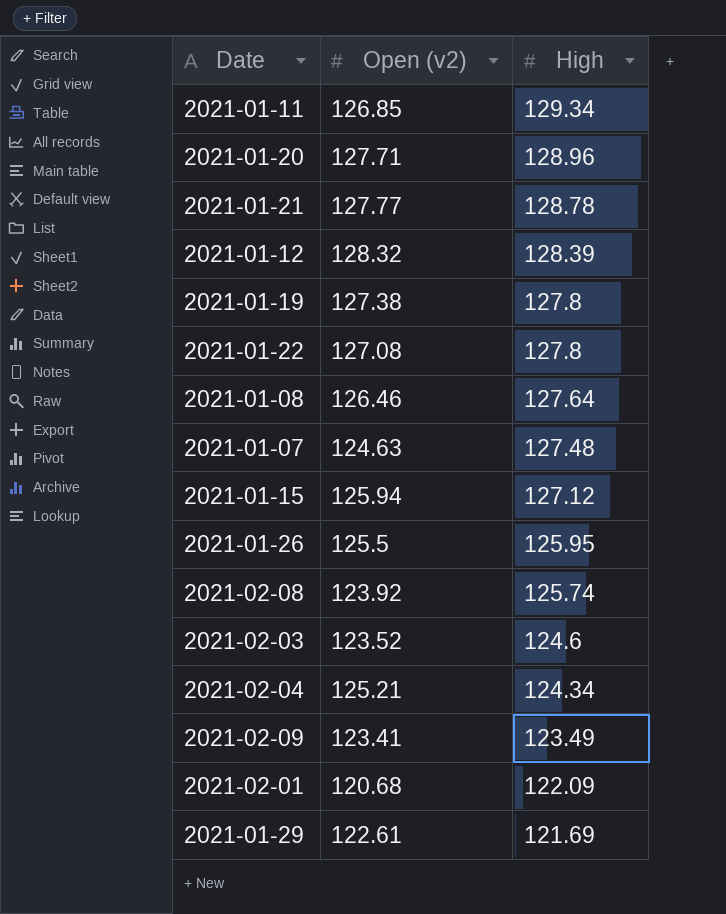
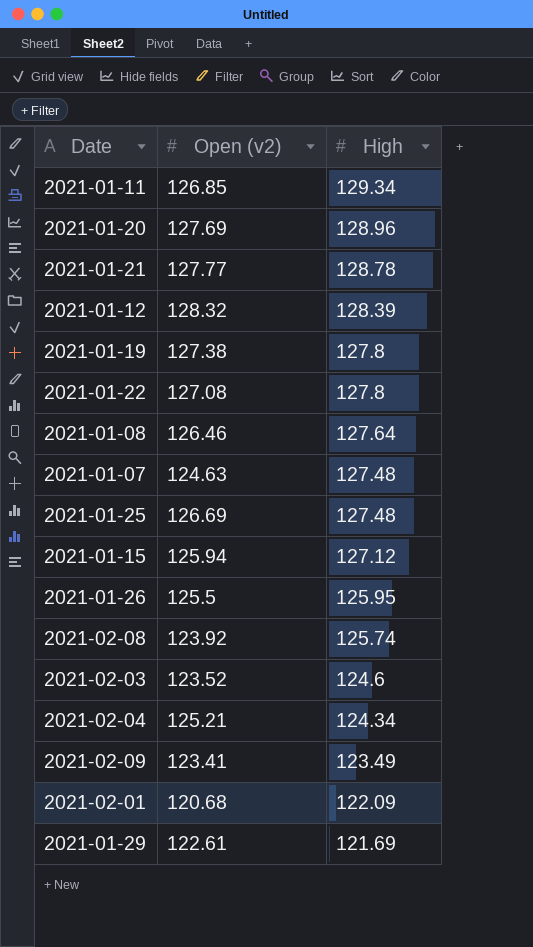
2021-01-20 | Open (v2): 127.71 -> 127.69
row 2021-01-25: none -> 126.69 | 127.48

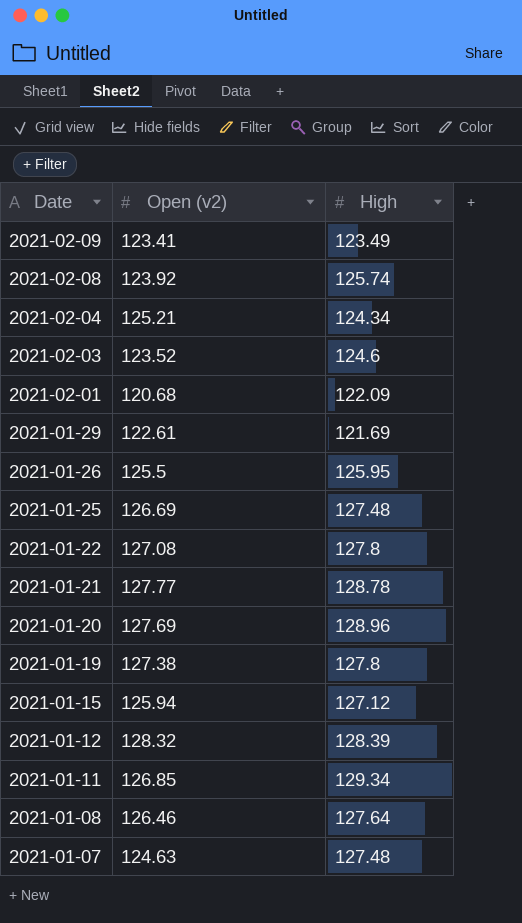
row order: High descending -> Date descending

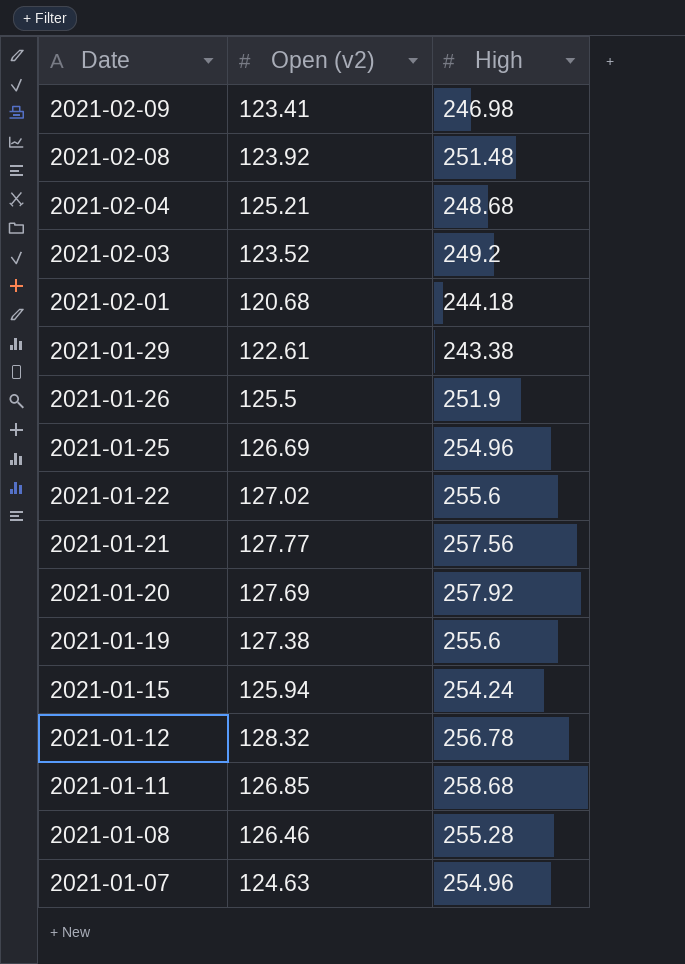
2021-02-09 | High: 123.49 -> 246.98
2021-02-08 | High: 125.74 -> 251.48
2021-02-04 | High: 124.34 -> 248.68
2021-02-03 | High: 124.6 -> 249.2
2021-02-01 | High: 122.09 -> 244.18
2021-01-29 | High: 121.69 -> 243.38
2021-01-26 | High: 125.95 -> 251.9
2021-01-25 | High: 127.48 -> 254.96
2021-01-22 | Open (v2): 127.08 -> 127.02
2021-01-22 | High: 127.8 -> 255.6
2021-01-21 | High: 128.78 -> 257.56
2021-01-20 | High: 128.96 -> 257.92
2021-01-19 | High: 127.8 -> 255.6
2021-01-15 | High: 127.12 -> 254.24
2021-01-12 | High: 128.39 -> 256.78
2021-01-11 | High: 129.34 -> 258.68
2021-01-08 | High: 127.64 -> 255.28
2021-01-07 | High: 127.48 -> 254.96

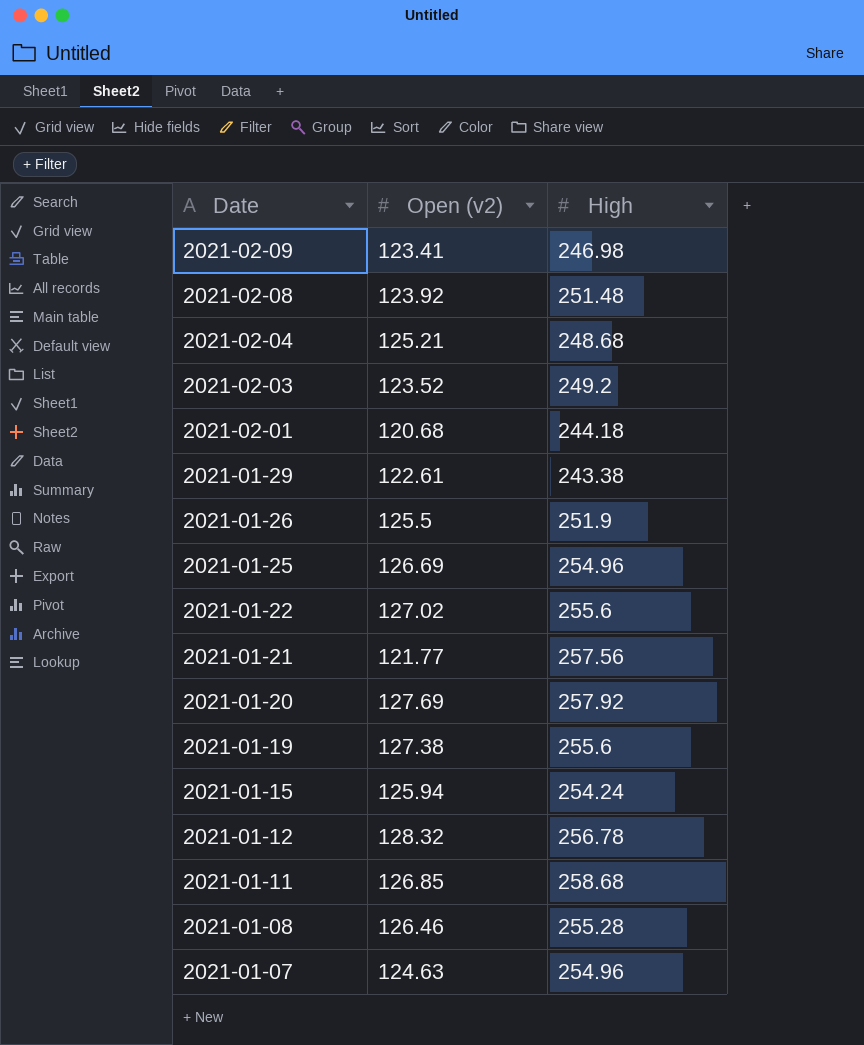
2021-01-21 | Open (v2): 127.77 -> 121.77

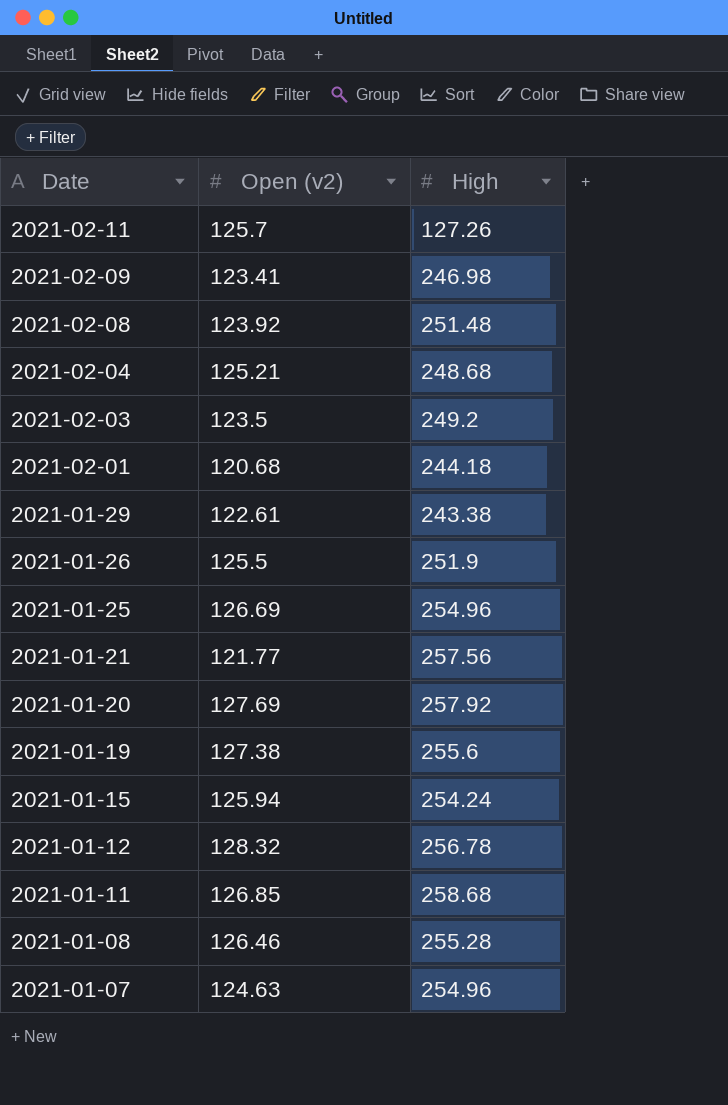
row 2021-01-22: 127.02 | 255.6 -> none
row 2021-02-11: none -> 125.7 | 127.26
2021-02-03 | Open (v2): 123.52 -> 123.5

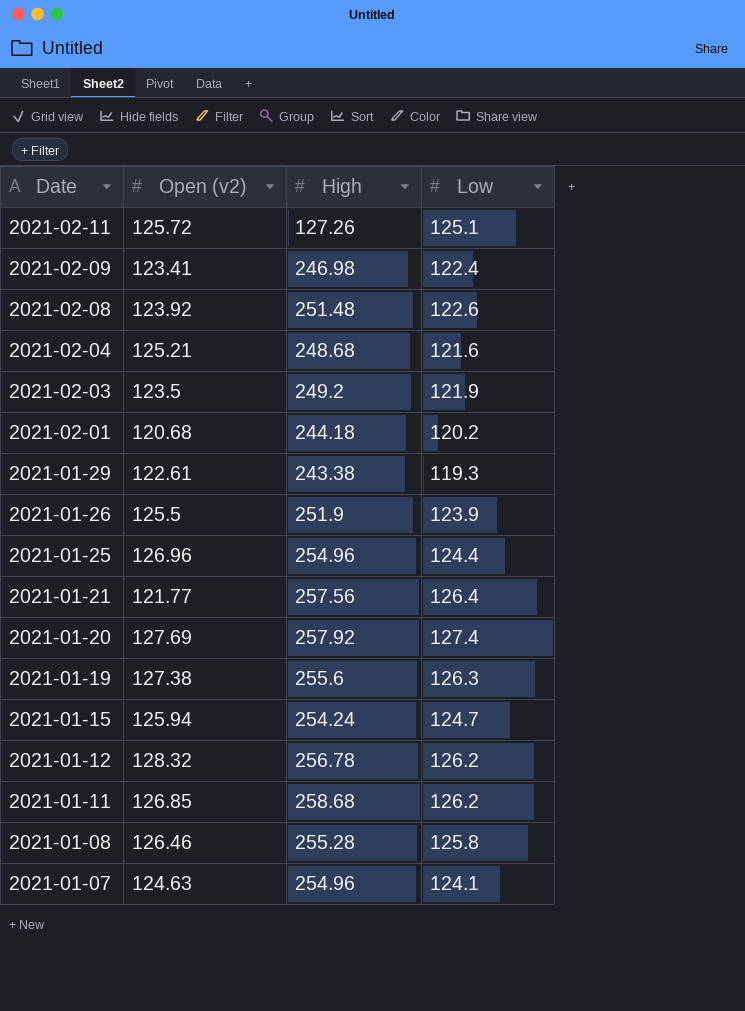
column Low | position: none -> 4
2021-02-11 | Open (v2): 125.7 -> 125.72
2021-01-25 | Open (v2): 126.69 -> 126.96

